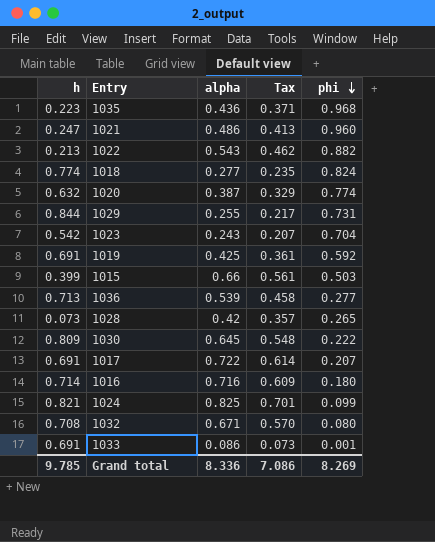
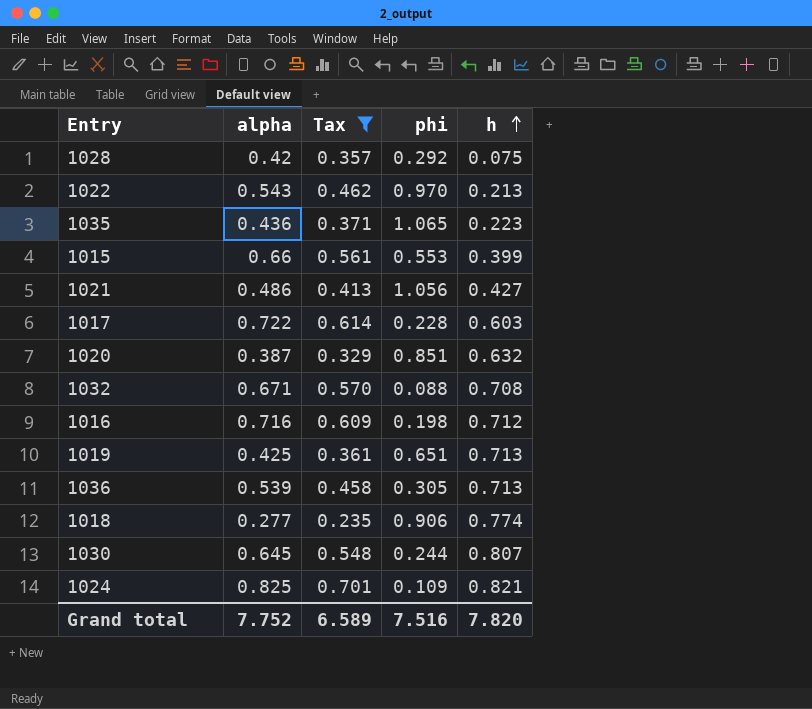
filter: none -> Tax >= 0.235
row order: phi descending -> h ascending
column h | position: 1 -> 5
1028 | phi: 0.265 -> 0.292
1028 | h: 0.073 -> 0.075
1022 | phi: 0.882 -> 0.970
1035 | phi: 0.968 -> 1.065
1015 | phi: 0.503 -> 0.553
1021 | phi: 0.960 -> 1.056
1021 | h: 0.247 -> 0.427
1017 | phi: 0.207 -> 0.228
1017 | h: 0.691 -> 0.603
1020 | phi: 0.774 -> 0.851
1032 | phi: 0.080 -> 0.088
1016 | phi: 0.180 -> 0.198
1016 | h: 0.714 -> 0.712
1019 | phi: 0.592 -> 0.651
1019 | h: 0.691 -> 0.713
1036 | phi: 0.277 -> 0.305
1018 | phi: 0.824 -> 0.906
1030 | phi: 0.222 -> 0.244
1030 | h: 0.809 -> 0.807
1024 | phi: 0.099 -> 0.109
Grand total | alpha: 8.336 -> 7.752
Grand total | Tax: 7.086 -> 6.589
Grand total | phi: 8.269 -> 7.516
Grand total | h: 9.785 -> 7.820

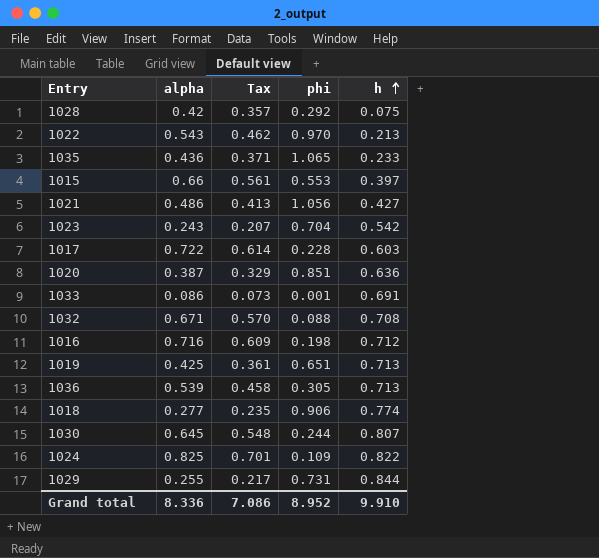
filter: Tax >= 0.235 -> none
1035 | h: 0.223 -> 0.233
1015 | h: 0.399 -> 0.397
1020 | h: 0.632 -> 0.636
1024 | h: 0.821 -> 0.822
Grand total | alpha: 7.752 -> 8.336
Grand total | Tax: 6.589 -> 7.086
Grand total | phi: 7.516 -> 8.952
Grand total | h: 7.820 -> 9.910

